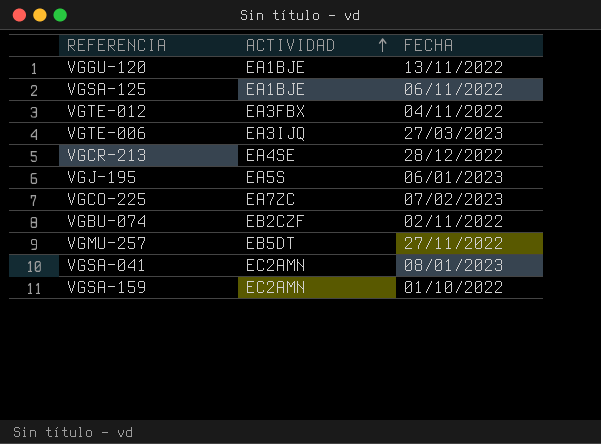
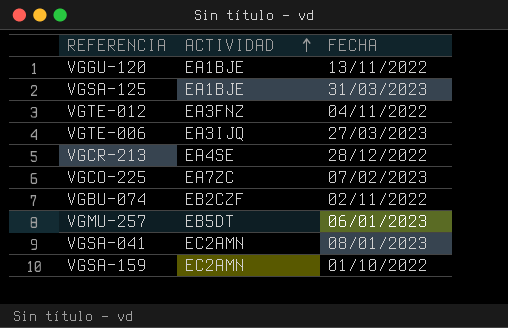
row VGJ-195: EA5S | 06/01/2023 -> none
VGSA-125 | FECHA: 06/11/2022 -> 31/03/2023
VGTE-012 | ACTIVIDAD: EA3FBX -> EA3FNZ
VGMU-257 | FECHA: 27/11/2022 -> 06/01/2023

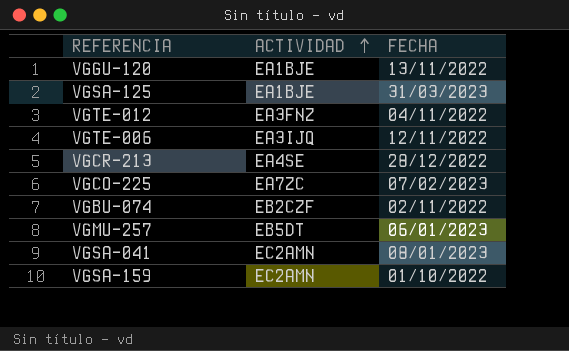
VGTE-006 | FECHA: 27/03/2023 -> 12/11/2022

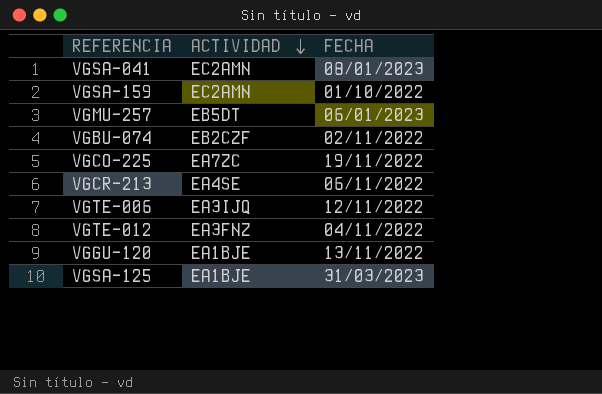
row order: ACTIVIDAD ascending -> ACTIVIDAD descending
VGCO-225 | FECHA: 07/02/2023 -> 19/11/2022
VGCR-213 | FECHA: 28/12/2022 -> 06/11/2022

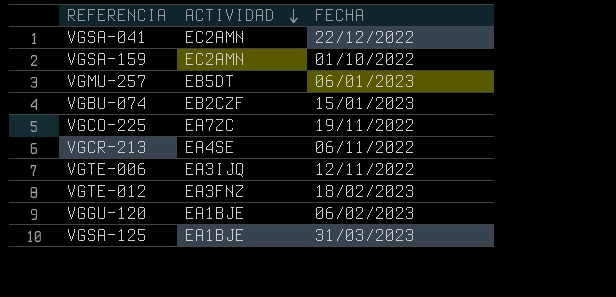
VGSA-041 | FECHA: 08/01/2023 -> 22/12/2022
VGBU-074 | FECHA: 02/11/2022 -> 15/01/2023
VGTE-012 | FECHA: 04/11/2022 -> 18/02/2023
VGGU-120 | FECHA: 13/11/2022 -> 06/02/2023

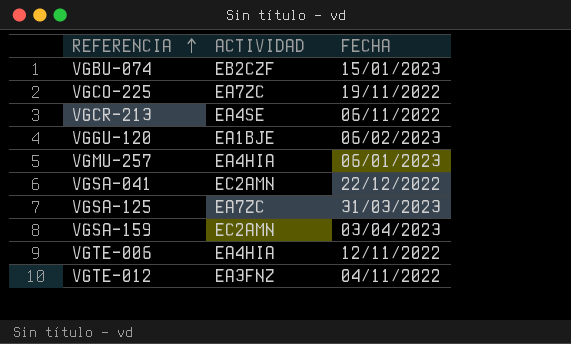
row order: ACTIVIDAD descending -> REFERENCIA ascending
VGMU-257 | ACTIVIDAD: EB5DT -> EA4HIA
VGSA-125 | ACTIVIDAD: EA1BJE -> EA7ZC
VGSA-159 | FECHA: 01/10/2022 -> 03/04/2023
VGTE-006 | ACTIVIDAD: EA3IJQ -> EA4HIA
VGTE-012 | FECHA: 18/02/2023 -> 04/11/2022

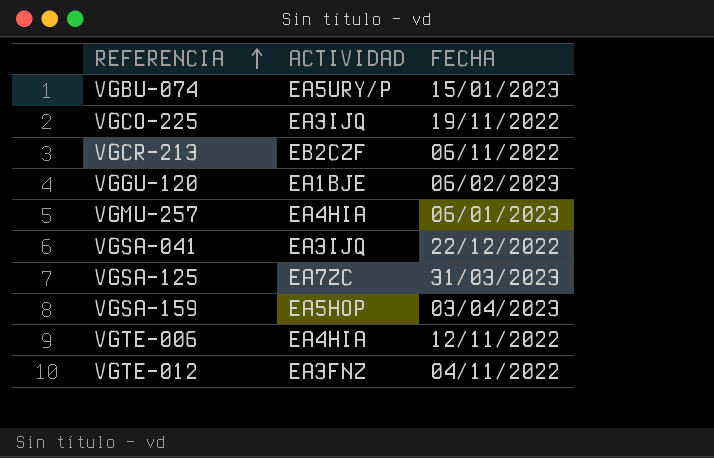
VGBU-074 | ACTIVIDAD: EB2CZF -> EA5URY/P
VGCO-225 | ACTIVIDAD: EA7ZC -> EA3IJQ
VGCR-213 | ACTIVIDAD: EA4SE -> EB2CZF
VGSA-041 | ACTIVIDAD: EC2AMN -> EA3IJQ
VGSA-159 | ACTIVIDAD: EC2AMN -> EA5HOP

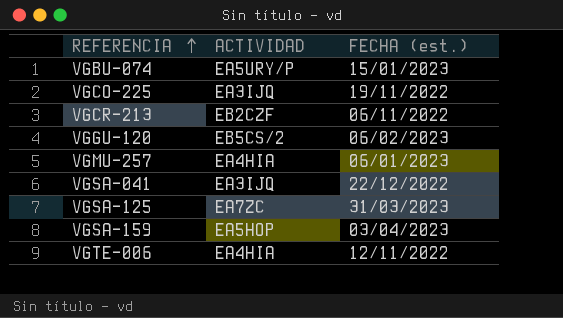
column name: FECHA -> FECHA (est.)
row VGTE-012: EA3FNZ | 04/11/2022 -> none
VGGU-120 | ACTIVIDAD: EA1BJE -> EB5CS/2

